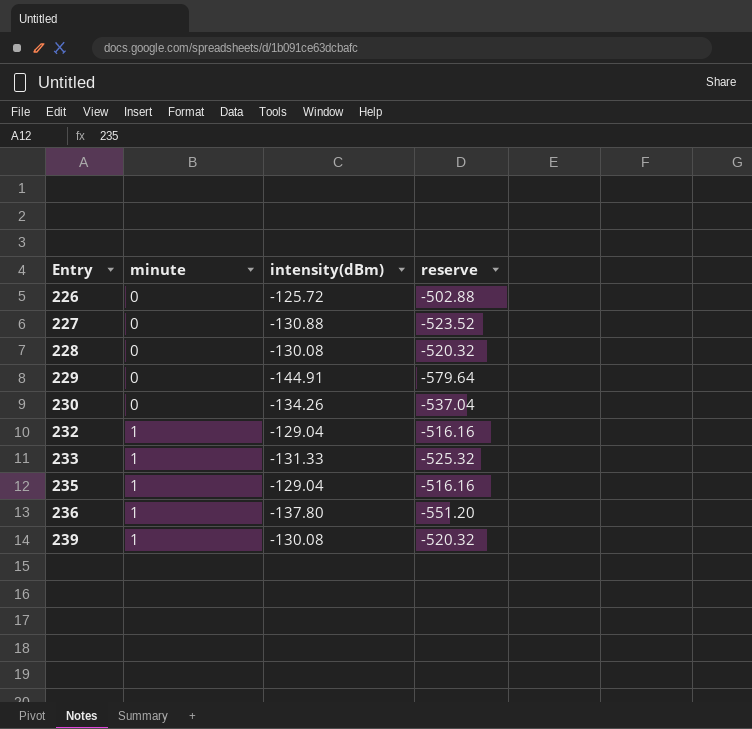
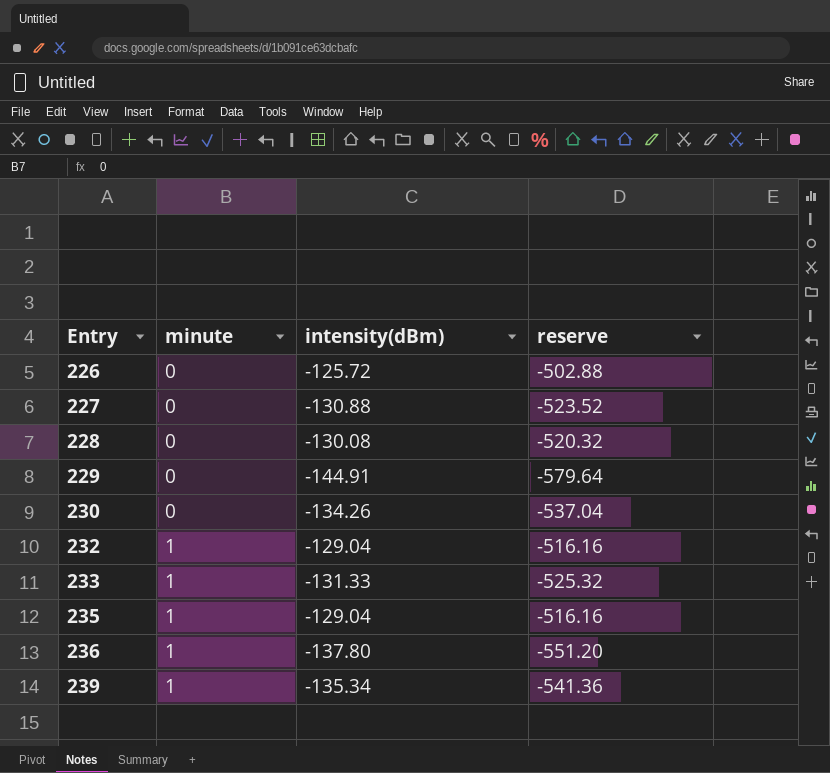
239 | intensity(dBm): -130.08 -> -135.34
239 | reserve: -520.32 -> -541.36

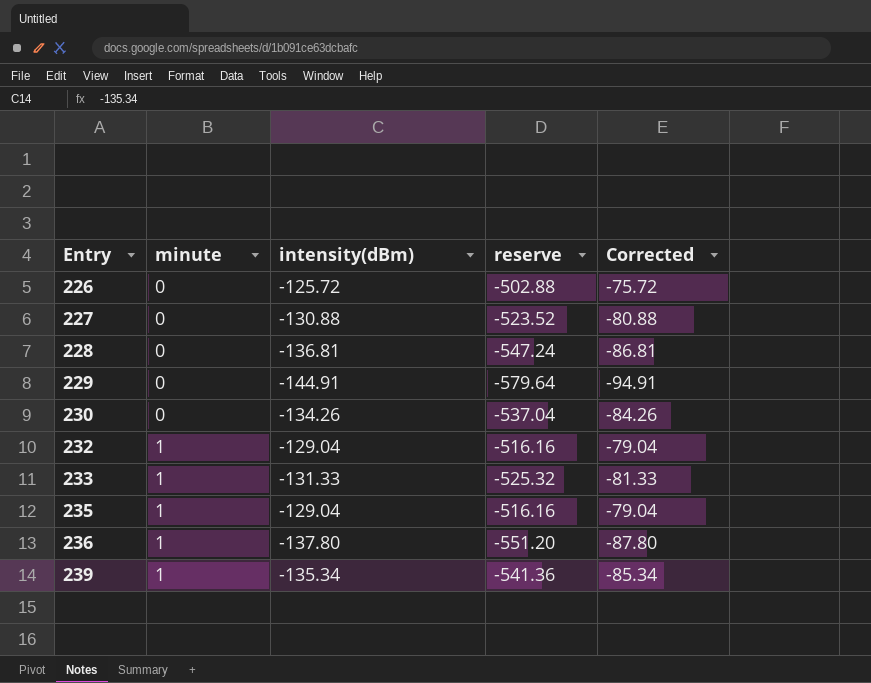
column Corrected | formula: none -> [intensity(dBm)] + 50
228 | intensity(dBm): -130.08 -> -136.81
228 | reserve: -520.32 -> -547.24

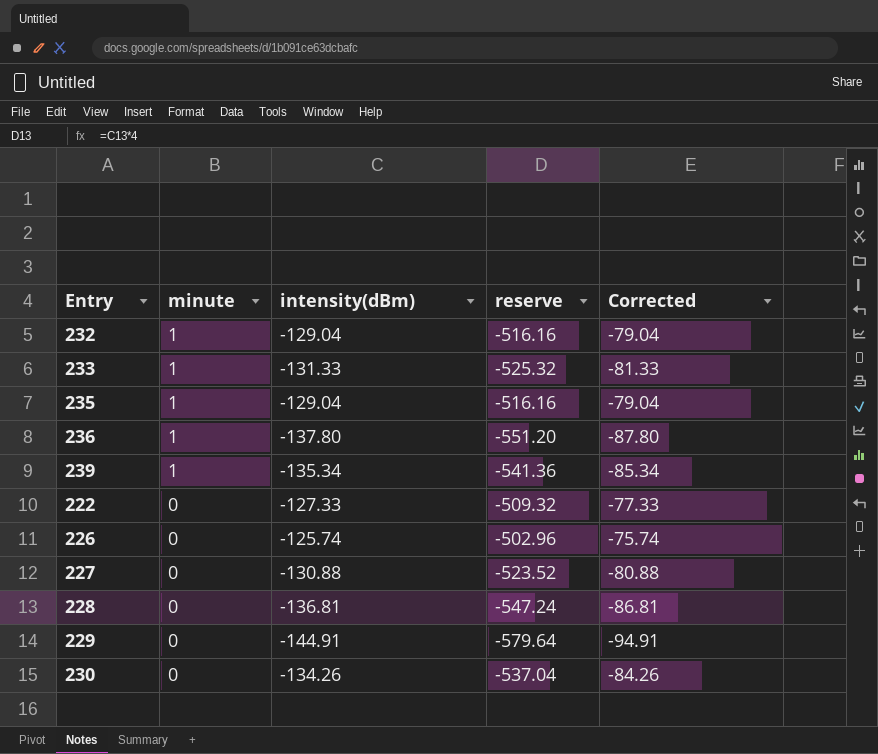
row order: Entry ascending -> minute descending
row 222: none -> 0 | -127.33 | -509.32 | -77.33
226 | intensity(dBm): -125.72 -> -125.74
226 | reserve: -502.88 -> -502.96
226 | Corrected: -75.72 -> -75.74

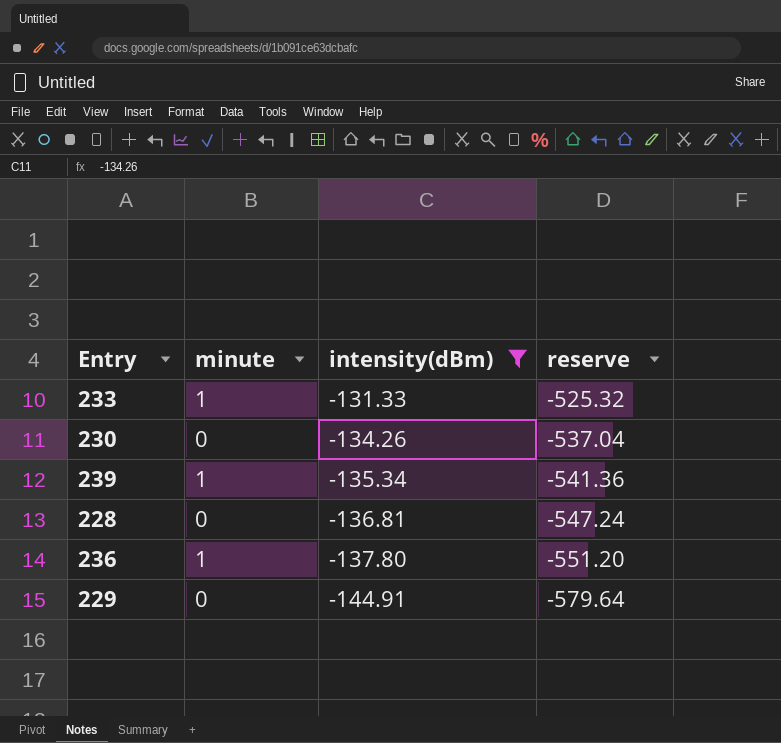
filter: none -> intensity(dBm) <= -131.33
row order: minute descending -> intensity(dBm) descending
column Corrected | formula: [intensity(dBm)] + 50 -> none

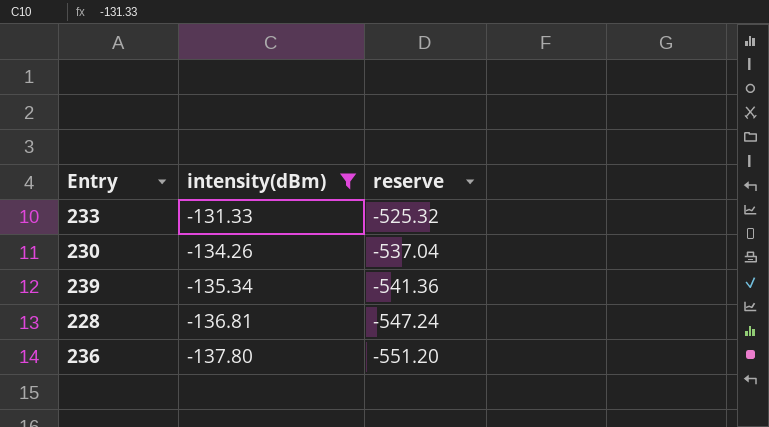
column minute | position: 2 -> none
row 229: 0 | -144.91 | -579.64 -> none

